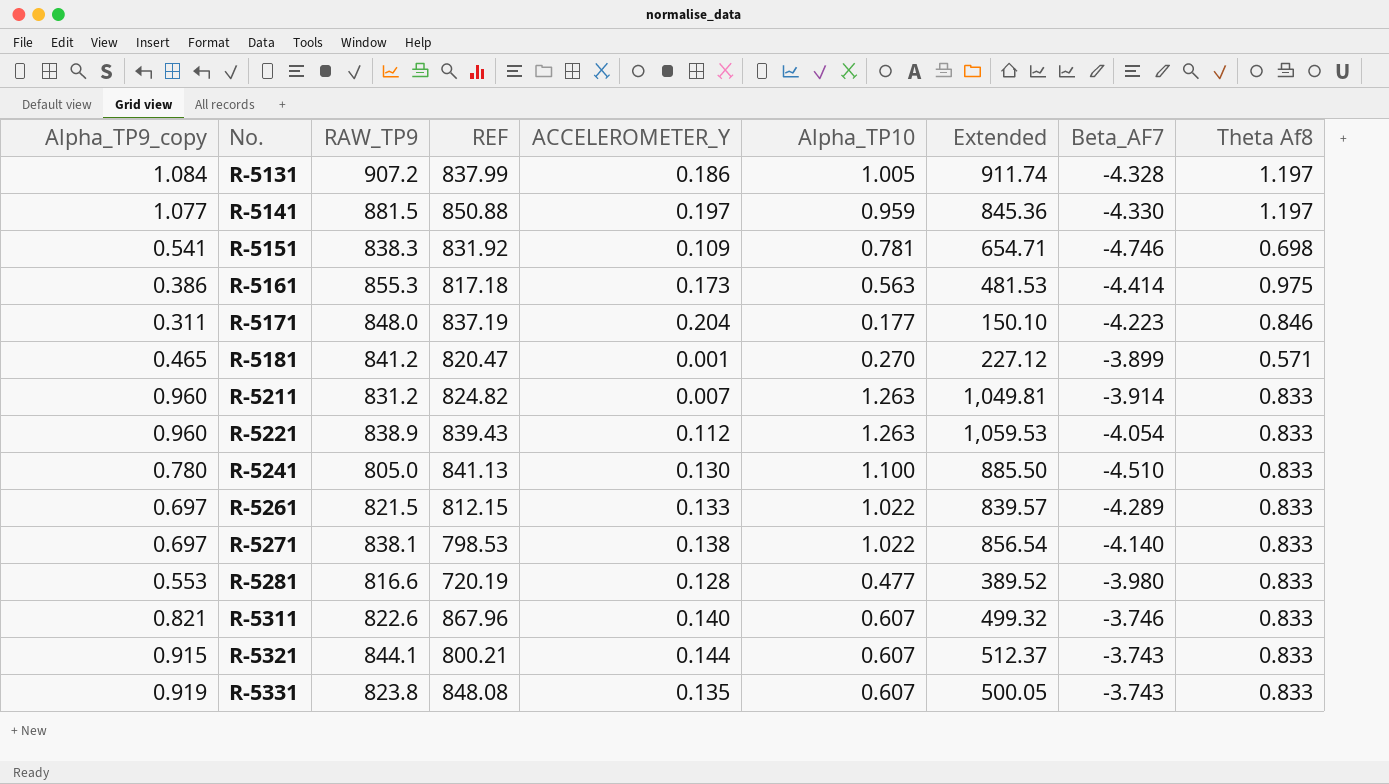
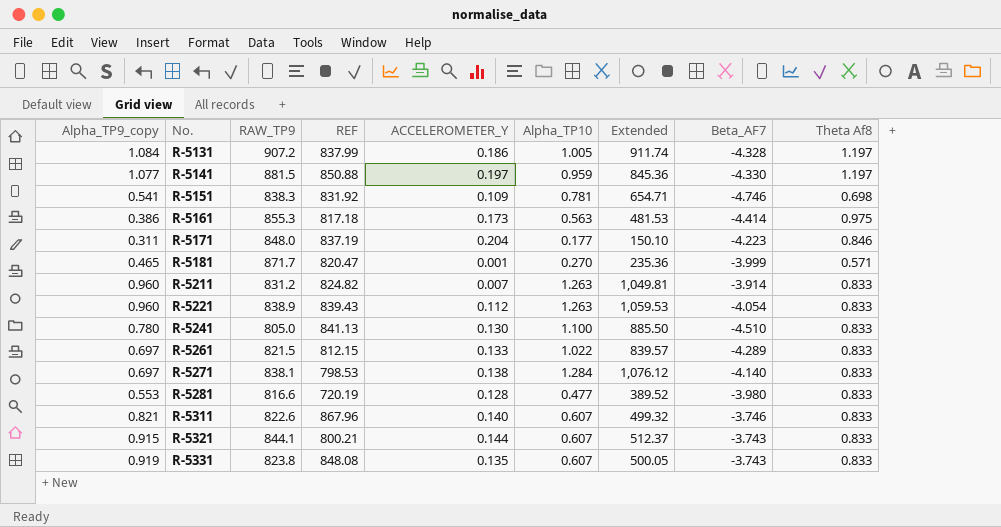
R-5181 | RAW_TP9: 841.2 -> 871.7
R-5181 | Extended: 227.12 -> 235.36
R-5181 | Beta_AF7: -3.899 -> -3.999
R-5271 | Alpha_TP10: 1.022 -> 1.284
R-5271 | Extended: 856.54 -> 1,076.12

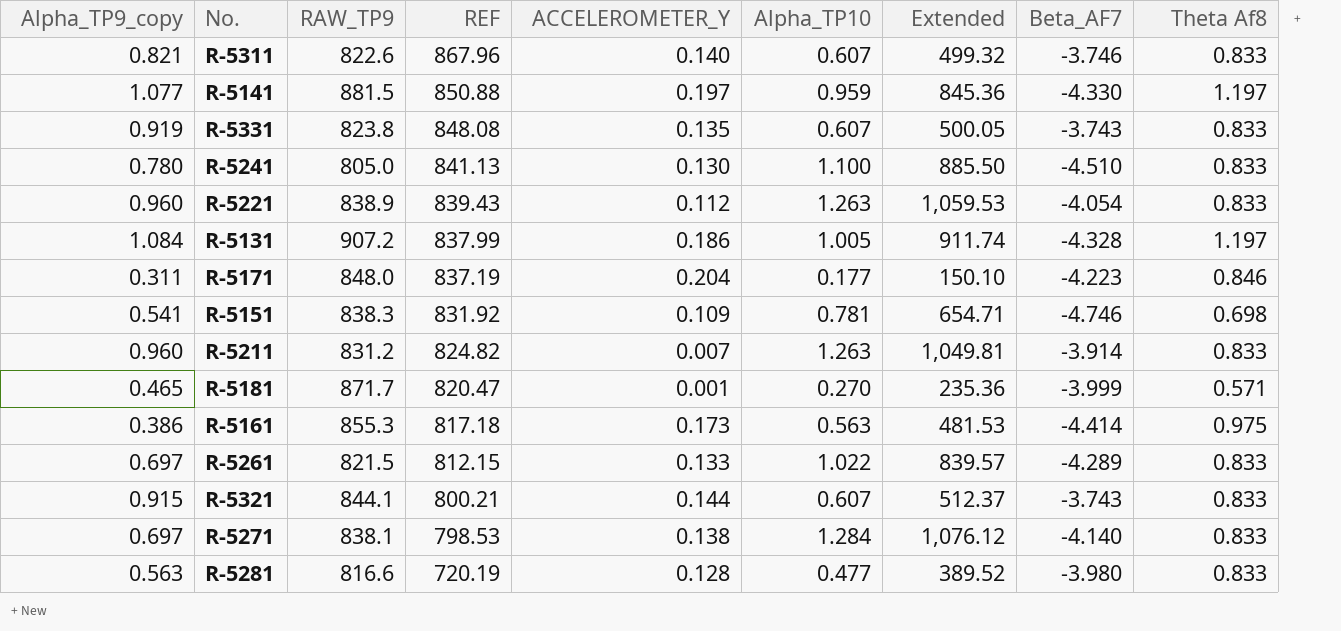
row order: No. ascending -> REF descending
R-5281 | Alpha_TP9_copy: 0.553 -> 0.563

